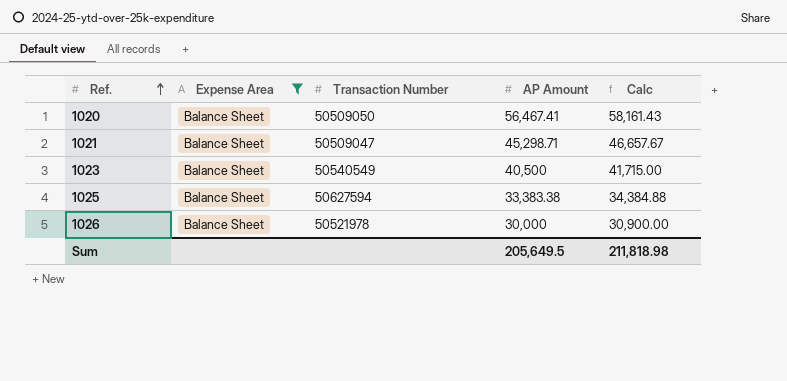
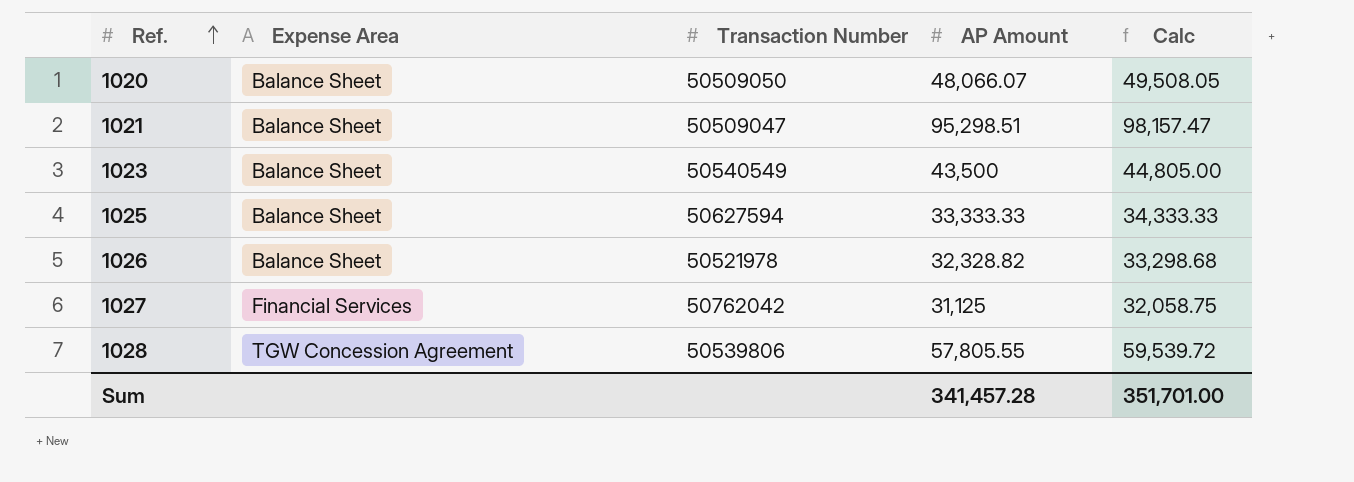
filter: Expense Area = Balance Sheet -> none
1020 | AP Amount: 56,467.41 -> 48,066.07
1020 | Calc: 58,161.43 -> 49,508.05
1021 | AP Amount: 45,298.71 -> 95,298.51
1021 | Calc: 46,657.67 -> 98,157.47
1023 | AP Amount: 40,500 -> 43,500
1023 | Calc: 41,715.00 -> 44,805.00
1025 | AP Amount: 33,383.38 -> 33,333.33
1025 | Calc: 34,384.88 -> 34,333.33
1026 | AP Amount: 30,000 -> 32,328.82
1026 | Calc: 30,900.00 -> 33,298.68
Sum | AP Amount: 205,649.5 -> 341,457.28
Sum | Calc: 211,818.98 -> 351,701.00

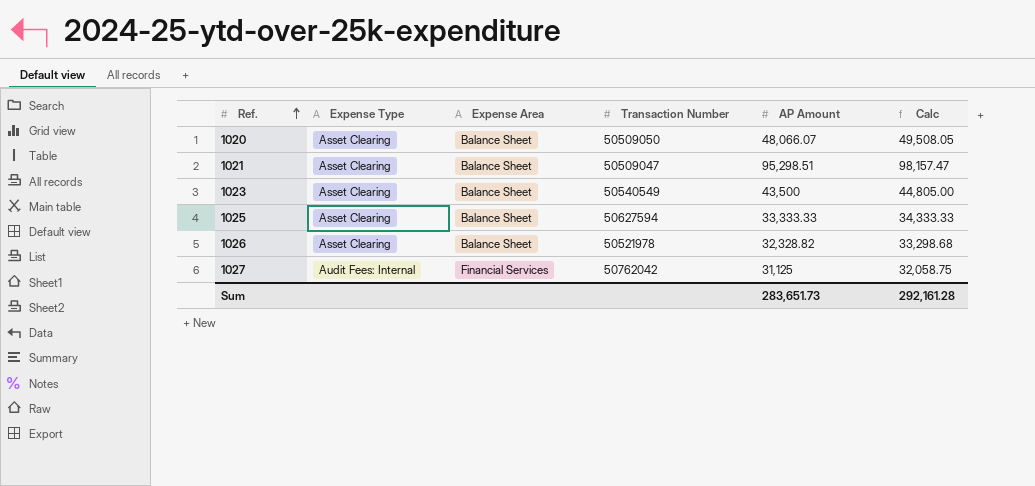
column Expense Type | position: none -> 2
row 1028: TGW Concession Agreement | 50539806 | 57,805.55 | 59,539.72 -> none
Sum | AP Amount: 341,457.28 -> 283,651.73
Sum | Calc: 351,701.00 -> 292,161.28

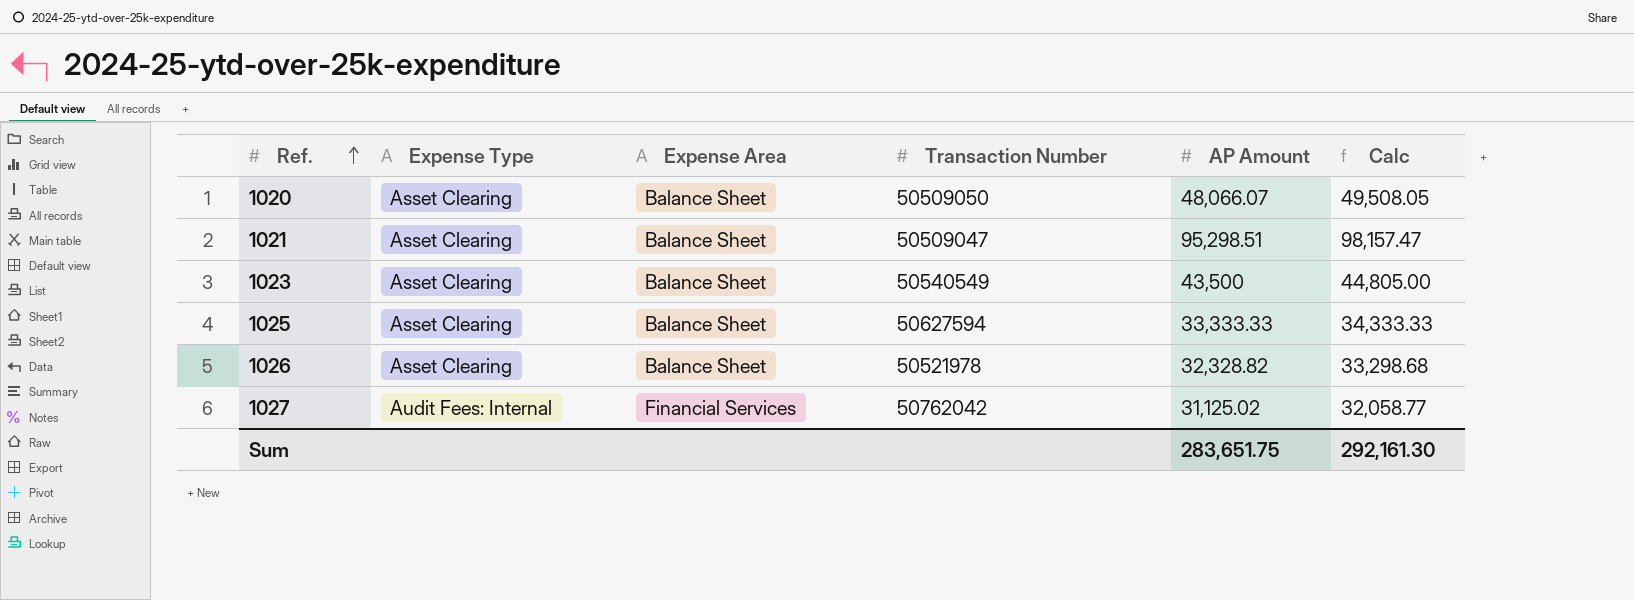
1027 | AP Amount: 31,125 -> 31,125.02
1027 | Calc: 32,058.75 -> 32,058.77
Sum | AP Amount: 283,651.73 -> 283,651.75
Sum | Calc: 292,161.28 -> 292,161.30

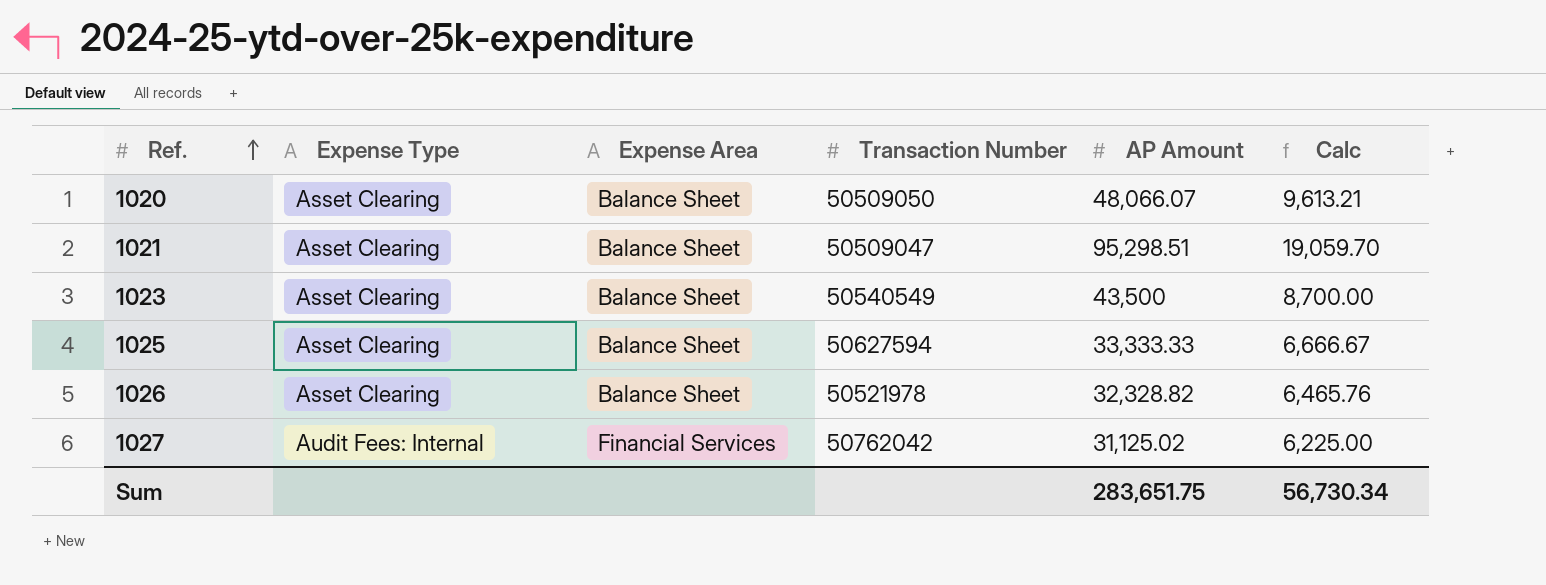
column Calc | formula: [AP Amount] * 1.03 -> [AP Amount] * 0.2
Sum | Calc: 292,161.30 -> 56,730.34

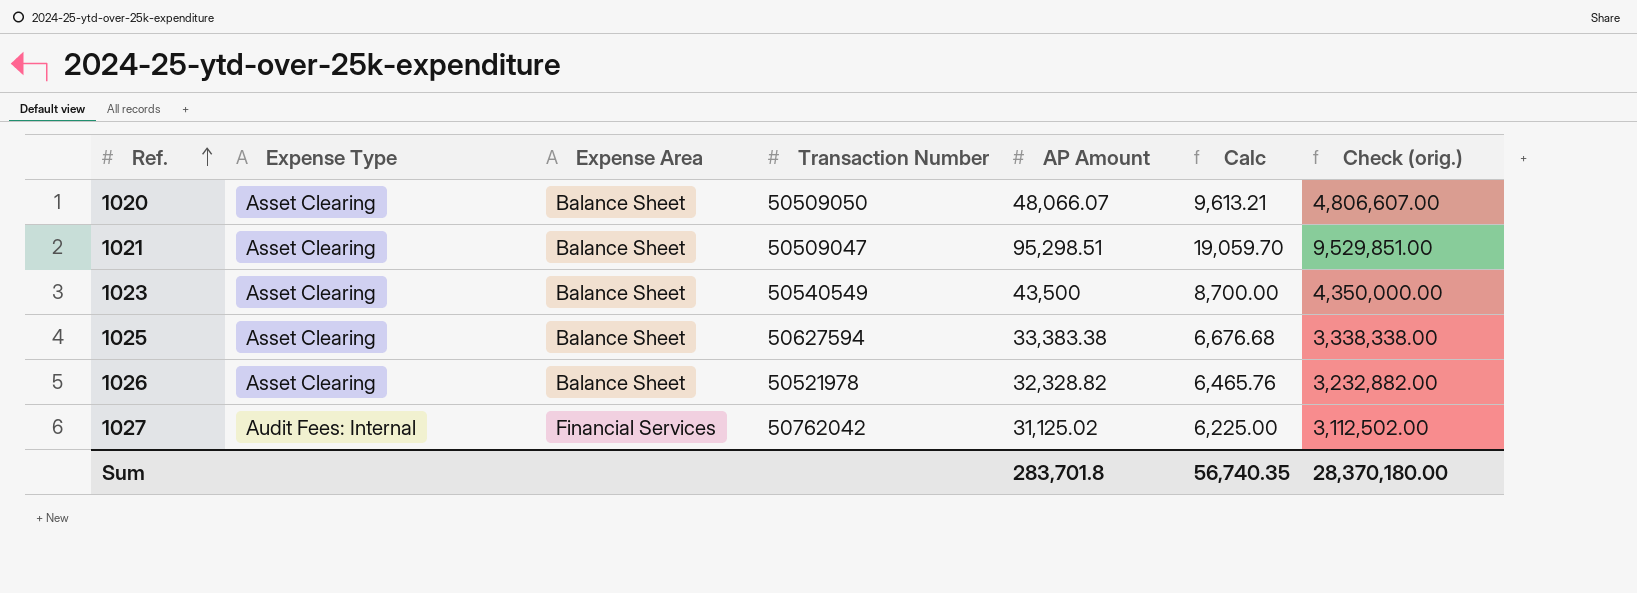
column Check (orig.) | formula: none -> [AP Amount] * 100
1025 | AP Amount: 33,333.33 -> 33,383.38
1025 | Calc: 6,666.67 -> 6,676.68
Sum | AP Amount: 283,651.75 -> 283,701.8
Sum | Calc: 56,730.34 -> 56,740.35

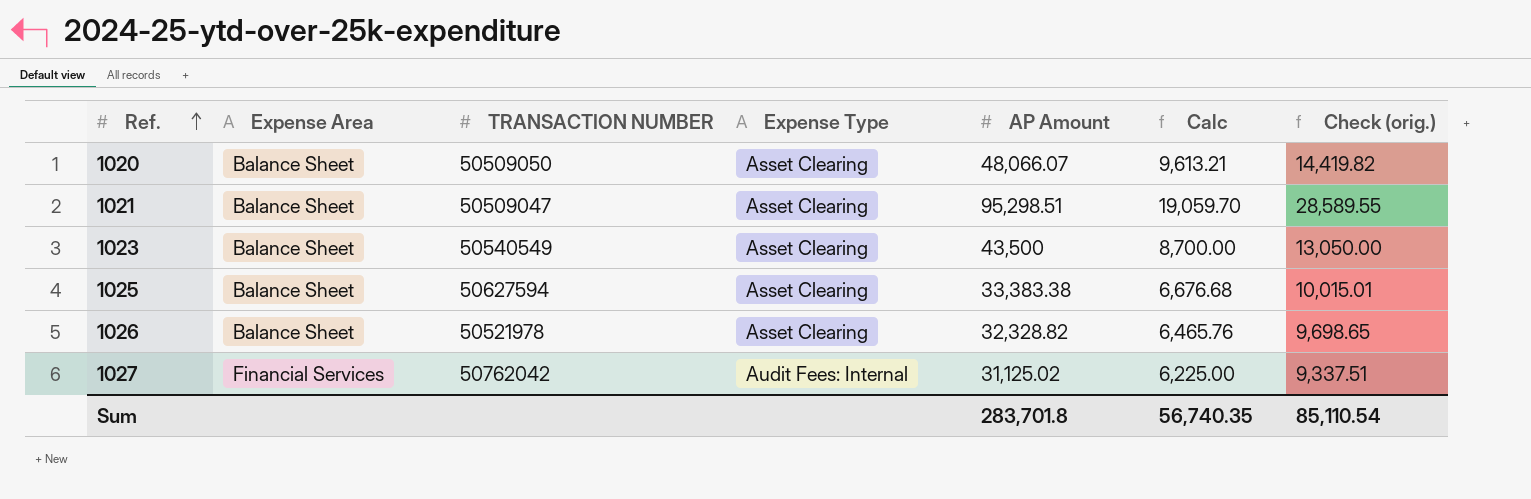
column name: Transaction Number -> TRANSACTION NUMBER
column Expense Type | position: 2 -> 4
column Check (orig.) | formula: [AP Amount] * 100 -> [AP Amount] * 0.3
Sum | Check (orig.): 28,370,180.00 -> 85,110.54

